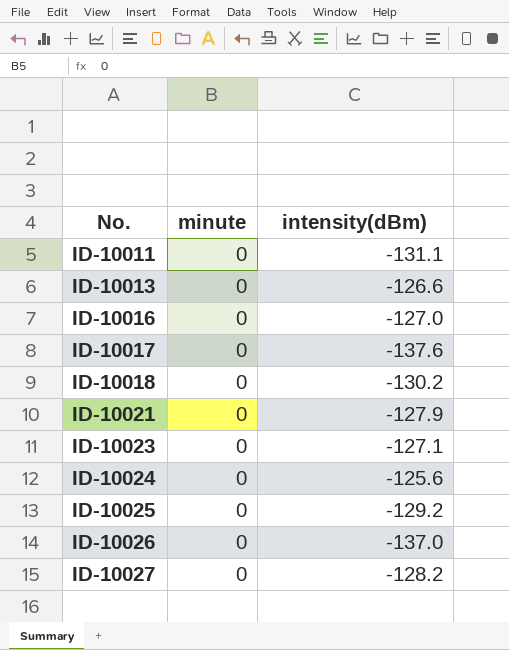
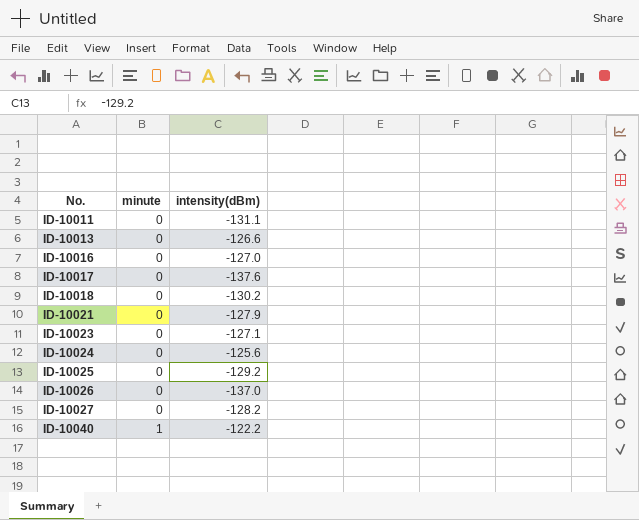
row ID-10040: none -> 1 | -122.2

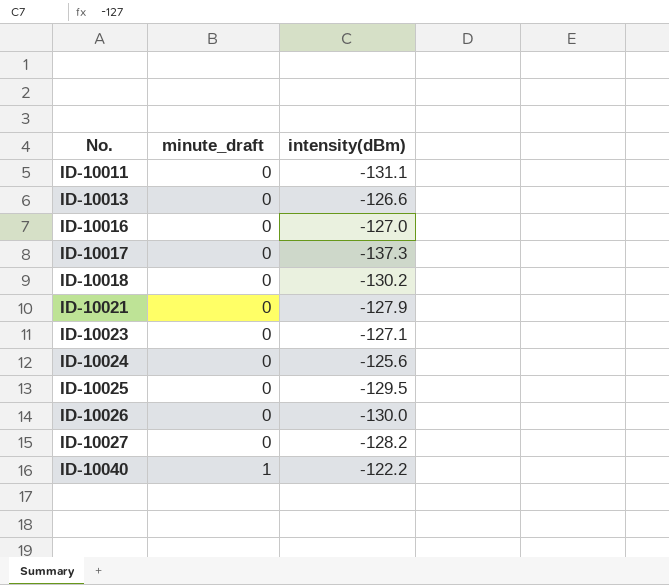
column name: minute -> minute_draft
ID-10017 | intensity(dBm): -137.6 -> -137.3
ID-10025 | intensity(dBm): -129.2 -> -129.5
ID-10026 | intensity(dBm): -137.0 -> -130.0

